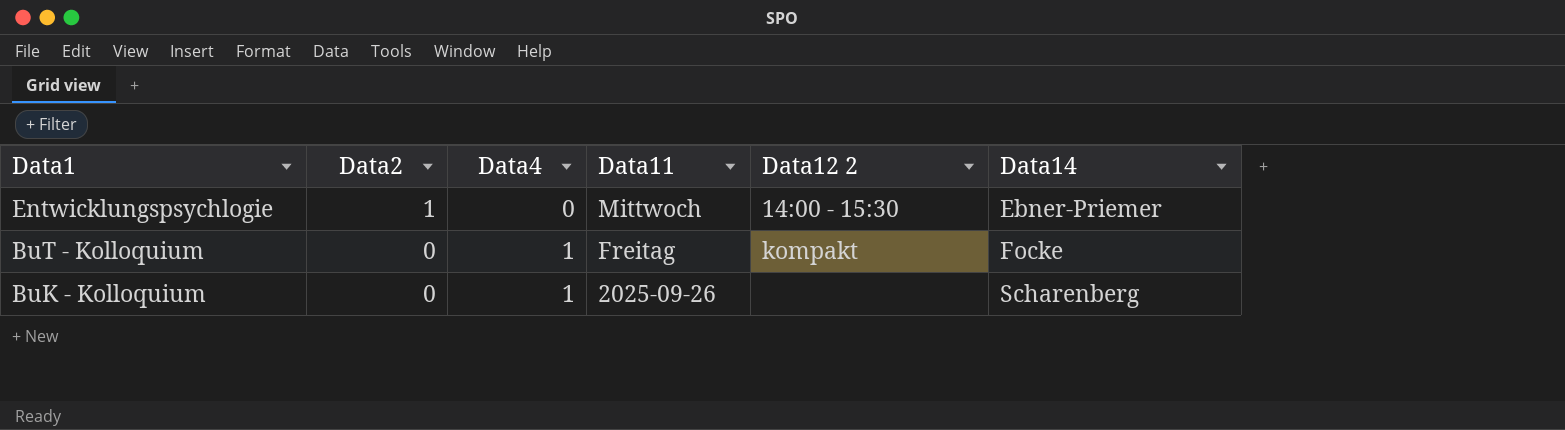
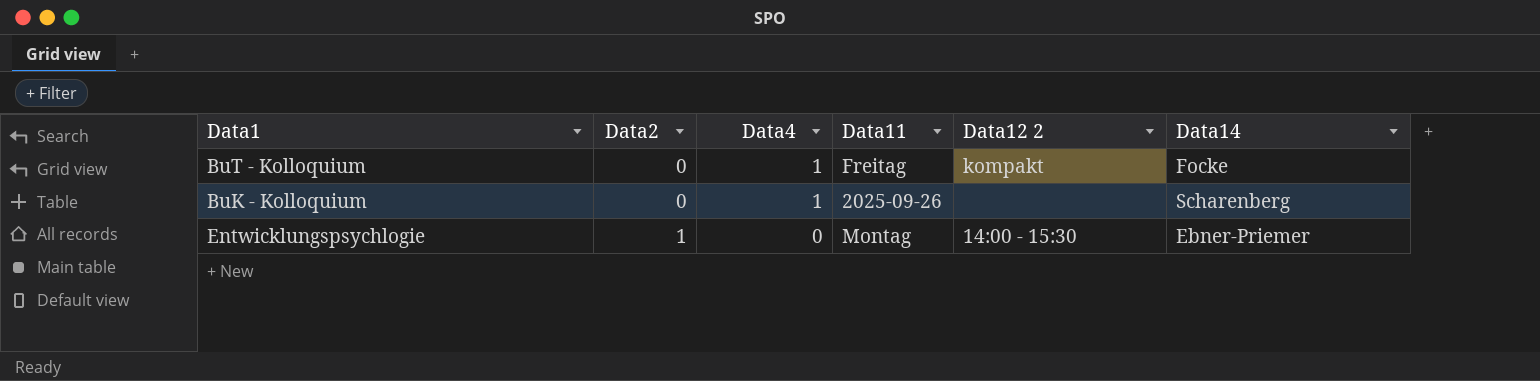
row order: Data1 descending -> Data2 ascending
Entwicklungspsychlogie | Data11: Mittwoch -> Montag

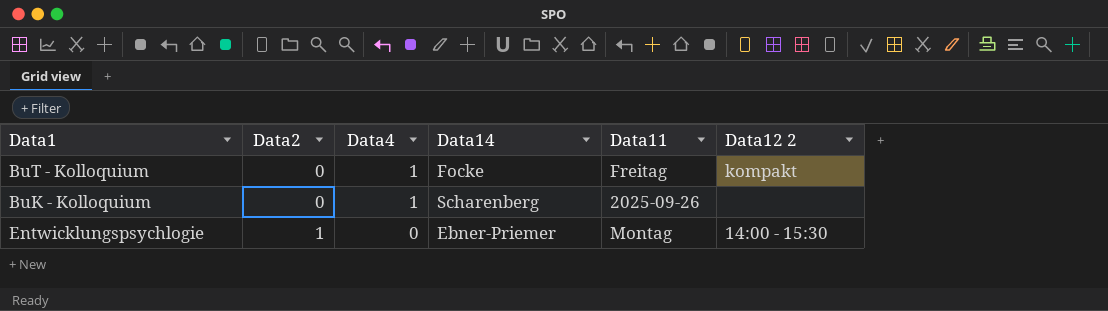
column Data14 | position: 6 -> 4

